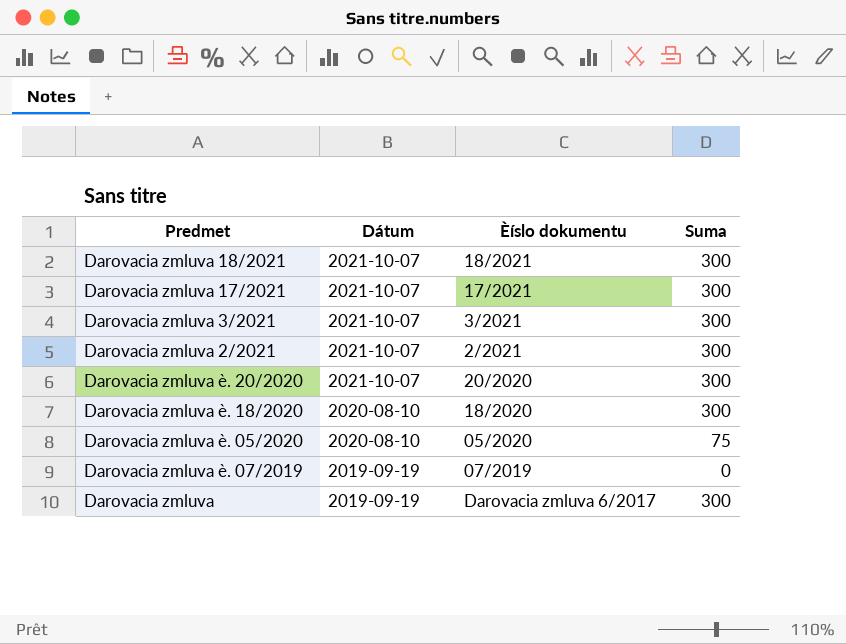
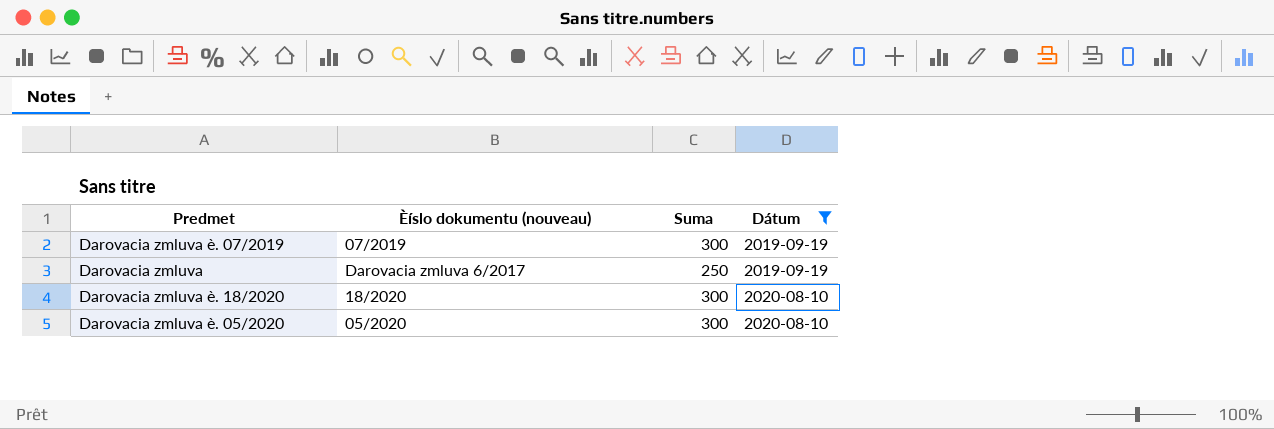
filter: none -> Dátum != 2021-10-07
row order: Dátum descending -> Dátum ascending
column name: Èíslo dokumentu -> Èíslo dokumentu (nouveau)
column Dátum | position: 2 -> 4
Darovacia zmluva è. 07/2019 | Suma: 0 -> 300
Darovacia zmluva | Suma: 300 -> 250
Darovacia zmluva è. 05/2020 | Suma: 75 -> 300

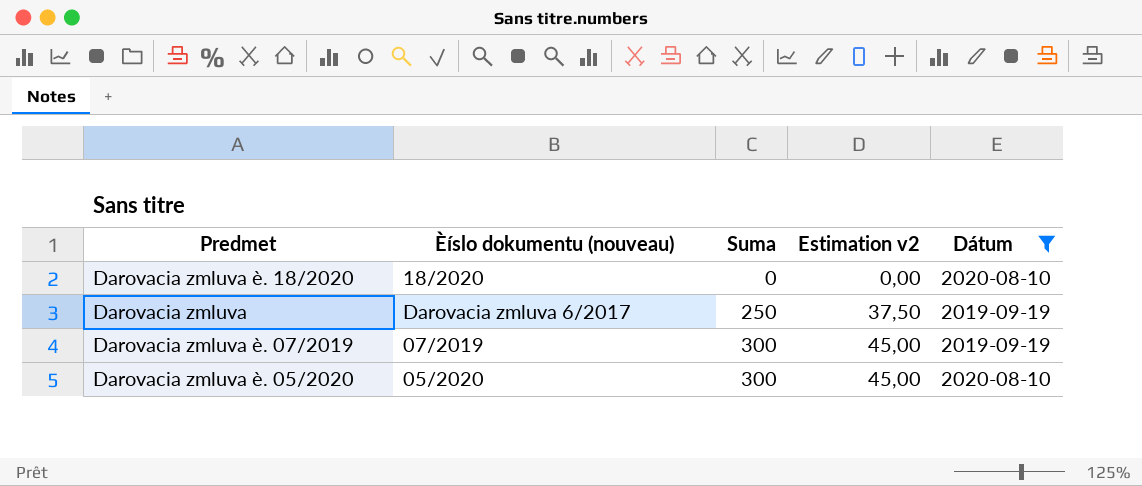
row order: Dátum ascending -> Suma ascending
column Estimation v2 | formula: none -> [Suma] * 0,15
Darovacia zmluva è. 18/2020 | Suma: 300 -> 0

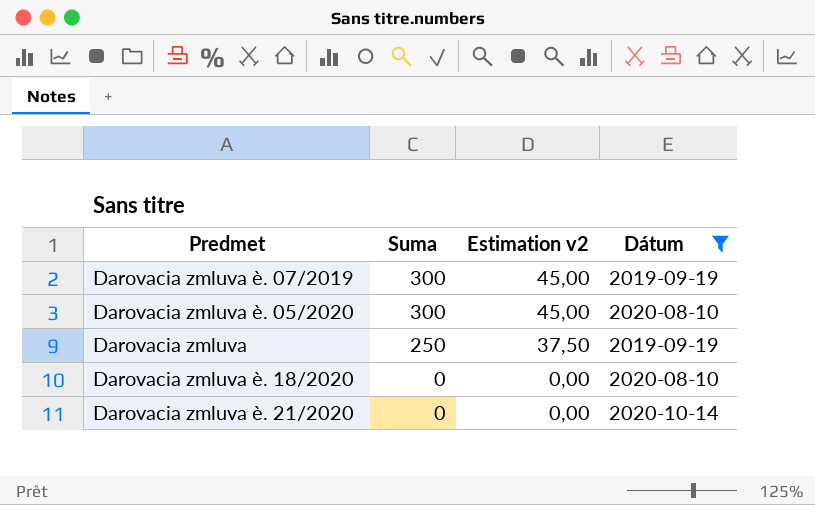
row order: Suma ascending -> Suma descending
column Èíslo dokumentu (nouveau) | position: 2 -> none
row Darovacia zmluva è. 21/2020: none -> 0 | 0,00 | 2020-10-14

